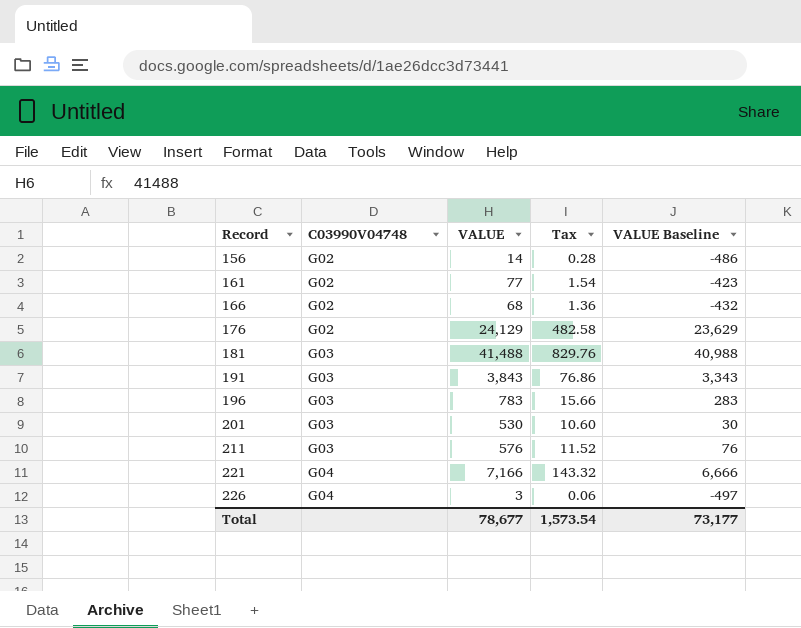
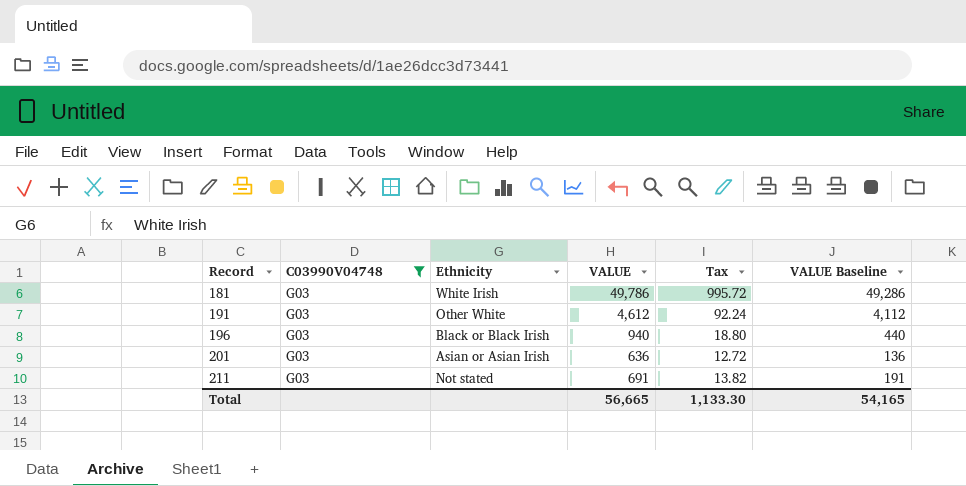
filter: none -> C03990V04748 = G03
column Ethnicity | position: none -> 3
181 | VALUE: 41,488 -> 49,786
181 | Tax: 829.76 -> 995.72
181 | VALUE Baseline: 40,988 -> 49,286
191 | VALUE: 3,843 -> 4,612
191 | Tax: 76.86 -> 92.24
191 | VALUE Baseline: 3,343 -> 4,112
196 | VALUE: 783 -> 940
196 | Tax: 15.66 -> 18.80
196 | VALUE Baseline: 283 -> 440
201 | VALUE: 530 -> 636
201 | Tax: 10.60 -> 12.72
201 | VALUE Baseline: 30 -> 136
211 | VALUE: 576 -> 691
211 | Tax: 11.52 -> 13.82
211 | VALUE Baseline: 76 -> 191
Total | VALUE: 78,677 -> 56,665
Total | Tax: 1,573.54 -> 1,133.30
Total | VALUE Baseline: 73,177 -> 54,165

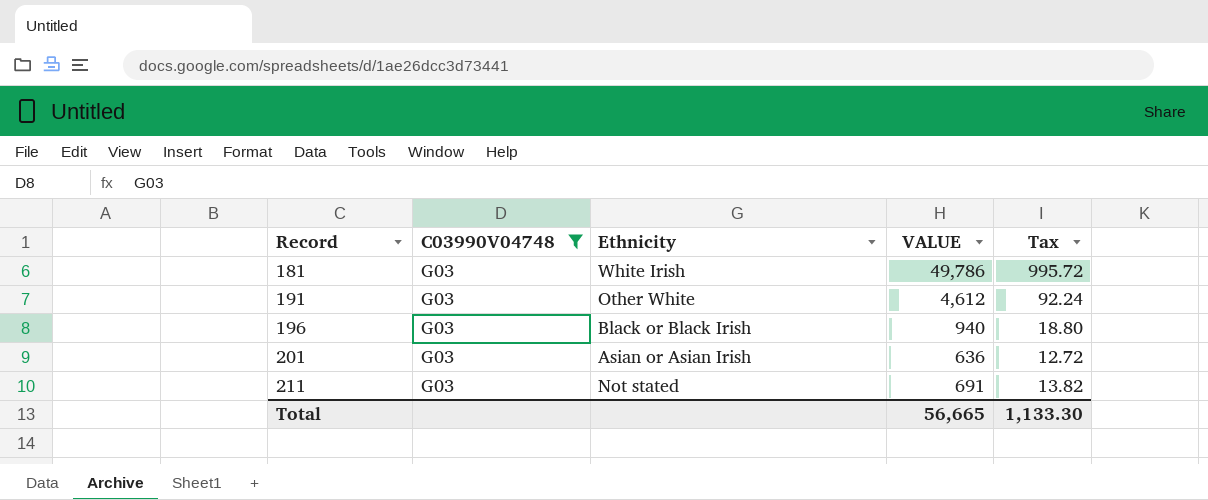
column VALUE Baseline | formula: [VALUE] - 500 -> none

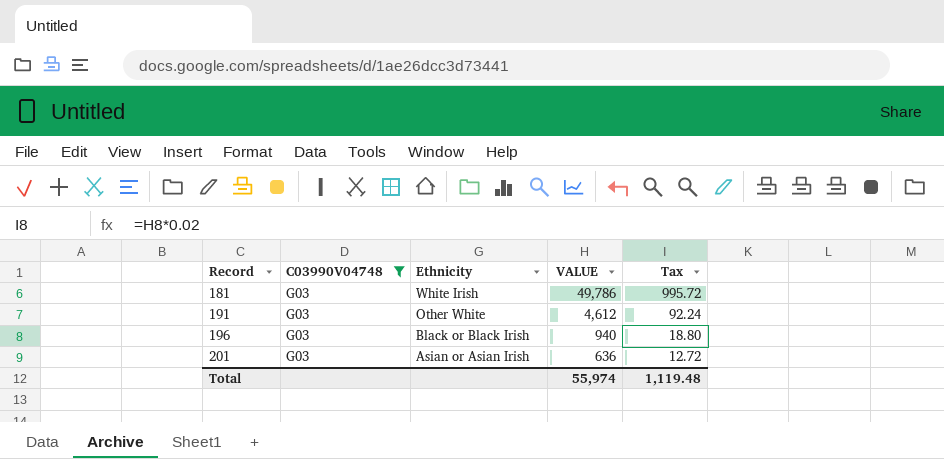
row 211: G03 | Not stated | 691 | 13.82 -> none
Total | VALUE: 56,665 -> 55,974
Total | Tax: 1,133.30 -> 1,119.48

